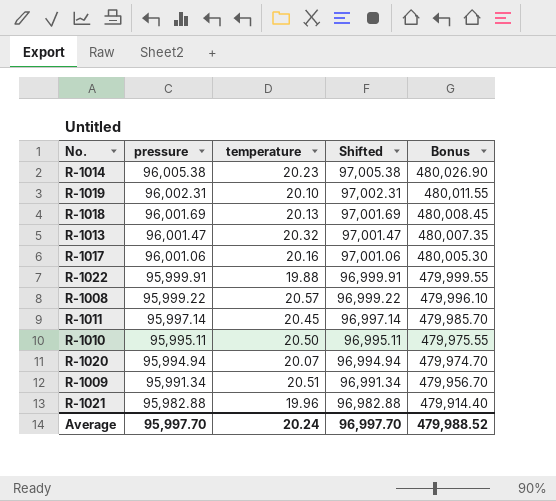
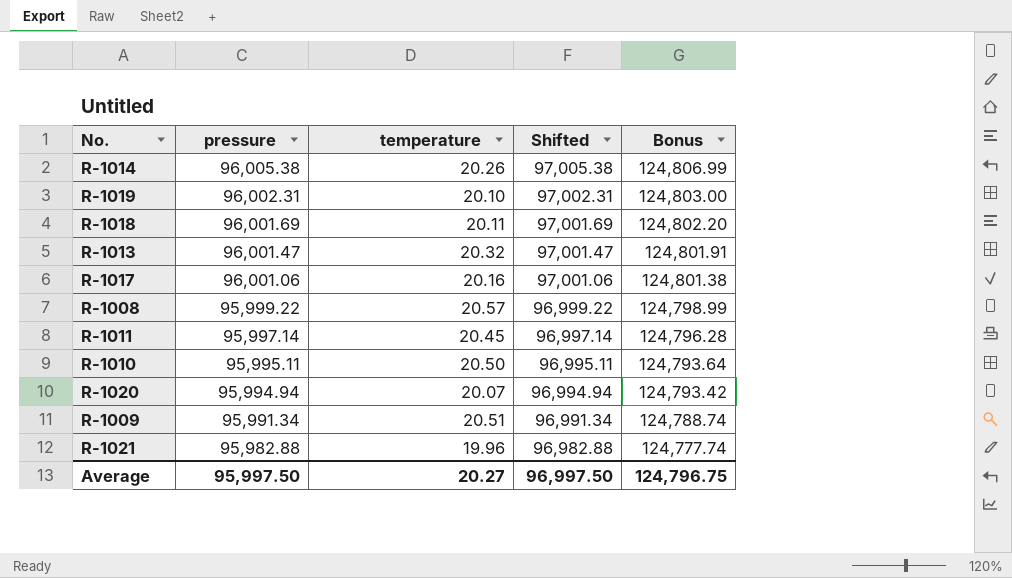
column Bonus | formula: [pressure] * 5 -> [pressure] * 1.3
row R-1022: 95,999.91 | 19.88 | 96,999.91 | 479,999.55 -> none
R-1014 | temperature: 20.23 -> 20.26
R-1018 | temperature: 20.13 -> 20.11
Average | pressure: 95,997.70 -> 95,997.50
Average | temperature: 20.24 -> 20.27
Average | Shifted: 96,997.70 -> 96,997.50
Average | Bonus: 479,988.52 -> 124,796.75

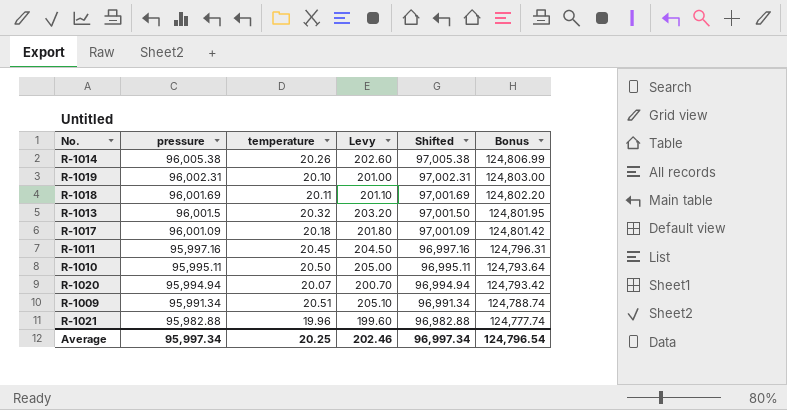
column Levy | formula: none -> [temperature] * 10
row R-1008: 95,999.22 | 20.57 | 96,999.22 | 124,798.99 -> none
R-1013 | pressure: 96,001.47 -> 96,001.5
R-1013 | Shifted: 97,001.47 -> 97,001.50
R-1013 | Bonus: 124,801.91 -> 124,801.95
R-1017 | pressure: 96,001.06 -> 96,001.09
R-1017 | temperature: 20.16 -> 20.18
R-1017 | Shifted: 97,001.06 -> 97,001.09
R-1017 | Bonus: 124,801.38 -> 124,801.42
R-1011 | pressure: 95,997.14 -> 95,997.16
R-1011 | Shifted: 96,997.14 -> 96,997.16
R-1011 | Bonus: 124,796.28 -> 124,796.31
Average | pressure: 95,997.50 -> 95,997.34
Average | temperature: 20.27 -> 20.25
Average | Shifted: 96,997.50 -> 96,997.34
Average | Bonus: 124,796.75 -> 124,796.54

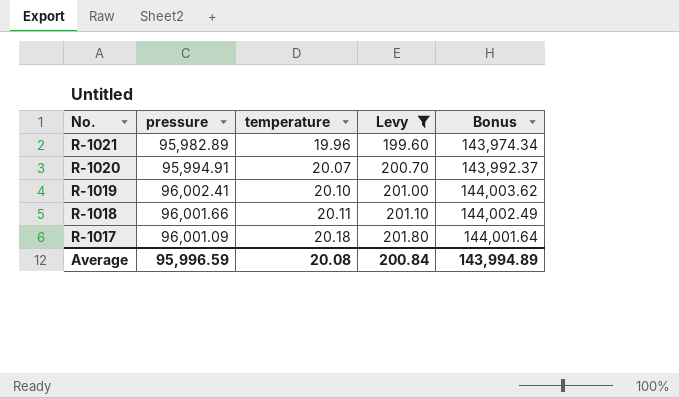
filter: none -> Levy <= 201.80
row order: pressure descending -> No. descending
column Shifted | formula: [pressure] + 1000 -> none
column Bonus | formula: [pressure] * 1.3 -> [pressure] * 1.5
R-1021 | pressure: 95,982.88 -> 95,982.89
R-1020 | pressure: 95,994.94 -> 95,994.91
R-1019 | pressure: 96,002.31 -> 96,002.41
R-1018 | pressure: 96,001.69 -> 96,001.66
Average | pressure: 95,997.34 -> 95,996.59
Average | temperature: 20.25 -> 20.08
Average | Levy: 202.46 -> 200.84
Average | Bonus: 124,796.54 -> 143,994.89

